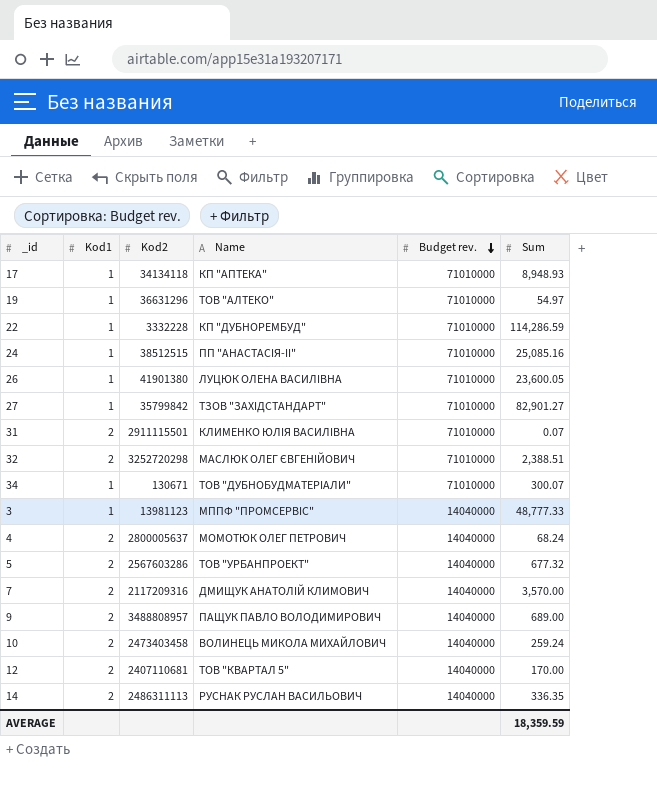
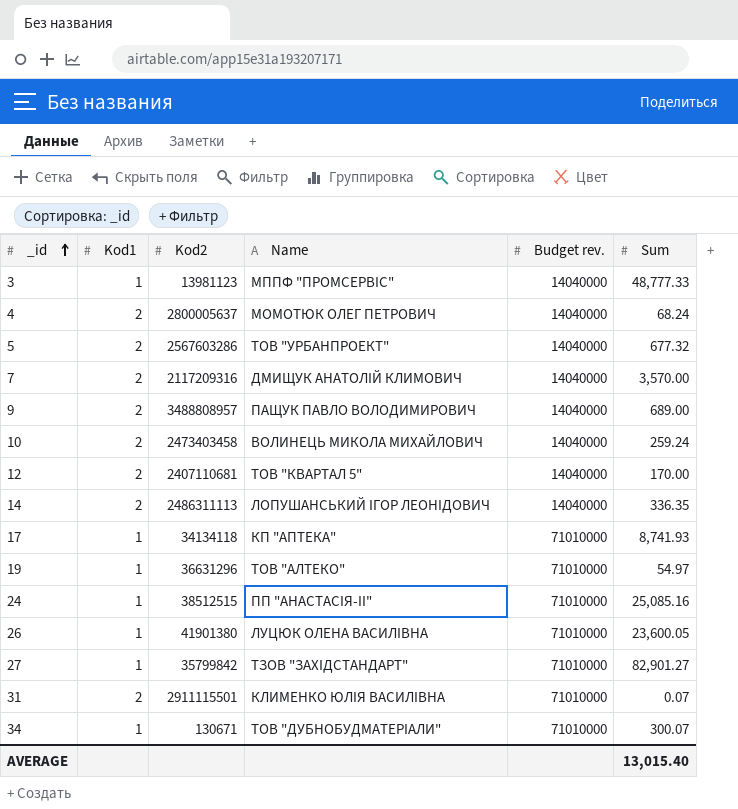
row order: Budget rev. descending -> _id ascending
row 22: 1 | 3332228 | КП "ДУБНОРЕМБУД" | 71010000 | 114,286.59 -> none
row 32: 2 | 3252720298 | МАСЛЮК ОЛЕГ ЄВГЕНІЙОВИЧ | 71010000 | 2,388.51 -> none
14 | Name: РУСНАК РУСЛАН ВАСИЛЬОВИЧ -> ЛОПУШАНСЬКИЙ ІГОР ЛЕОНІДОВИЧ
17 | Sum: 8,948.93 -> 8,741.93
AVERAGE | Sum: 18,359.59 -> 13,015.40

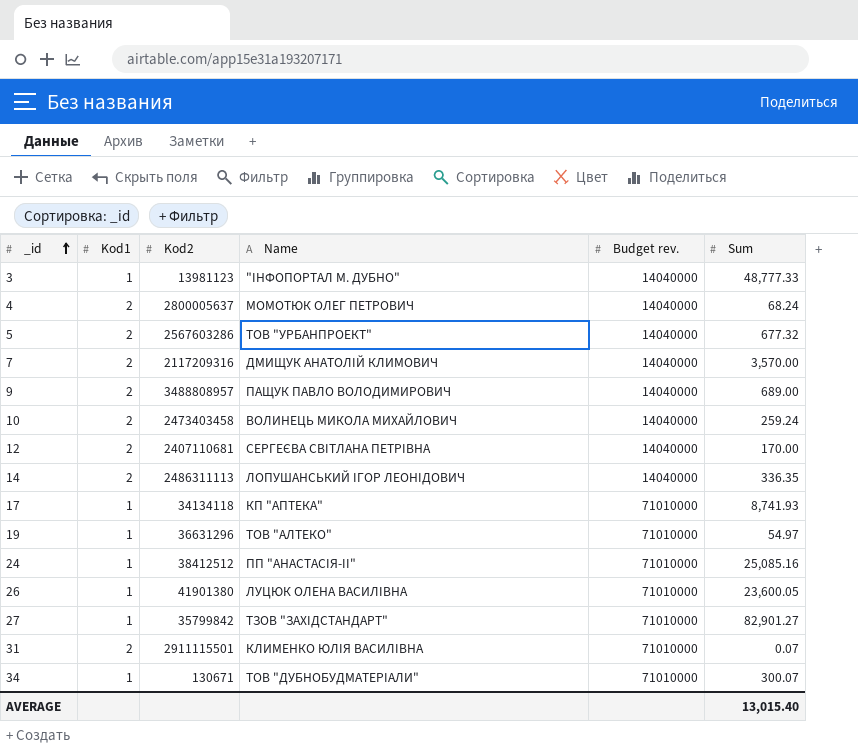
3 | Name: МППФ "ПРОМСЕРВІС" -> "ІНФОПОРТАЛ М. ДУБНО"
12 | Name: ТОВ "КВАРТАЛ 5" -> СЕРГЕЄВА СВІТЛАНА ПЕТРІВНА
24 | Kod2: 38512515 -> 38412512

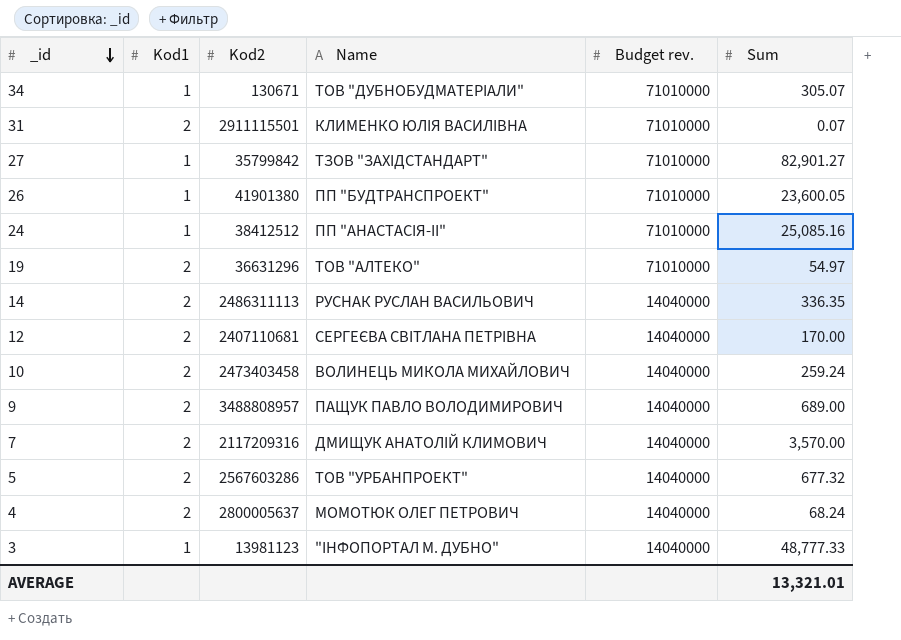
row order: _id ascending -> _id descending
row 17: 1 | 34134118 | КП "АПТЕКА" | 71010000 | 8,741.93 -> none
34 | Sum: 300.07 -> 305.07
26 | Name: ЛУЦЮК ОЛЕНА ВАСИЛІВНА -> ПП "БУДТРАНСПРОЕКТ"
19 | Kod1: 1 -> 2
14 | Name: ЛОПУШАНСЬКИЙ ІГОР ЛЕОНІДОВИЧ -> РУСНАК РУСЛАН ВАСИЛЬОВИЧ
AVERAGE | Sum: 13,015.40 -> 13,321.01

